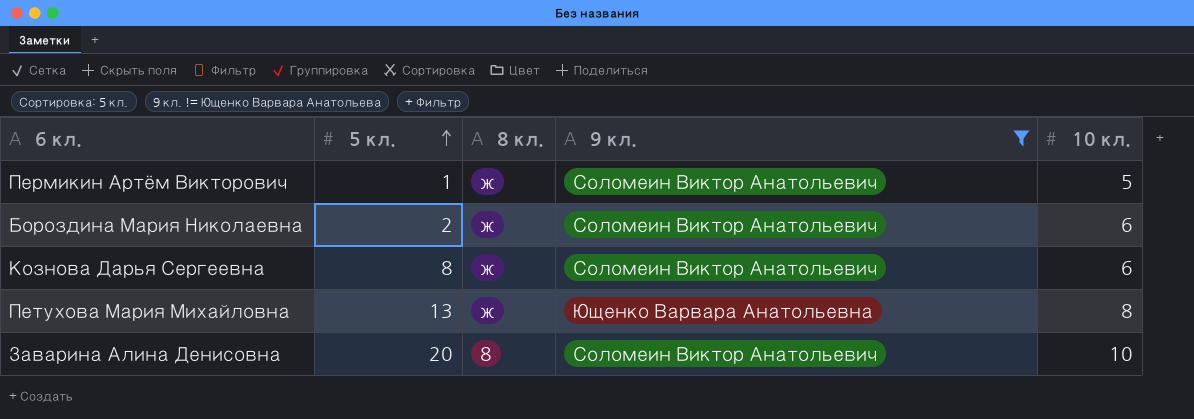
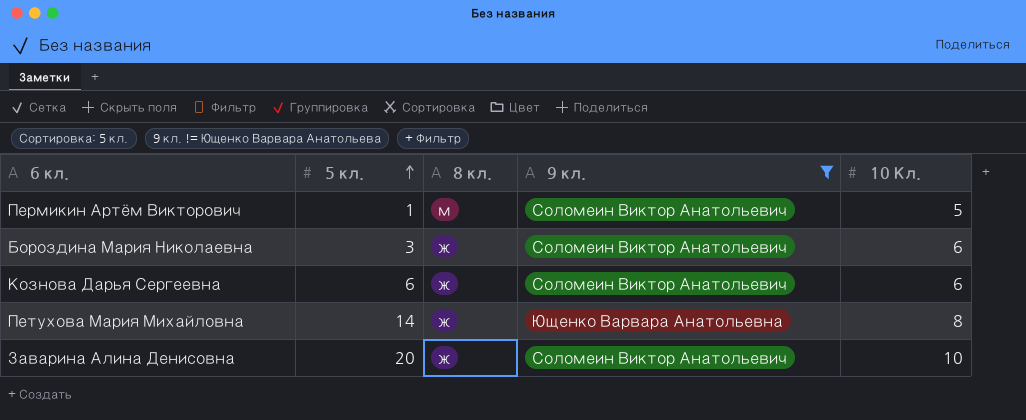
column name: 10 кл. -> 10 Кл.
Пермикин Артём Викторович | 8 кл.: ж -> м
Бороздина Мария Николаевна | 5 кл.: 2 -> 3
Кознова Дарья Сергеевна | 5 кл.: 8 -> 6
Петухова Мария Михайловна | 5 кл.: 13 -> 14
Заварина Алина Денисовна | 8 кл.: 8 -> ж

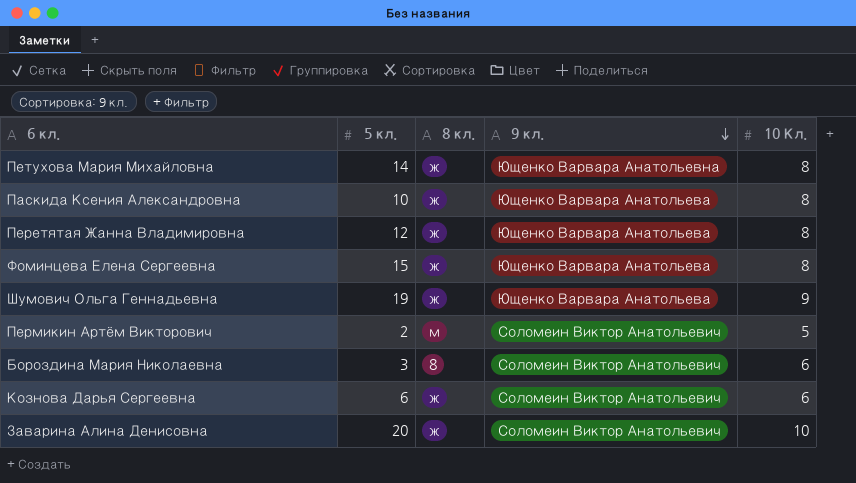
filter: 9 кл. != Ющенко Варвара Анатольева -> none
row order: 5 кл. ascending -> 9 кл. descending
Пермикин Артём Викторович | 5 кл.: 1 -> 2
Бороздина Мария Николаевна | 8 кл.: ж -> 8

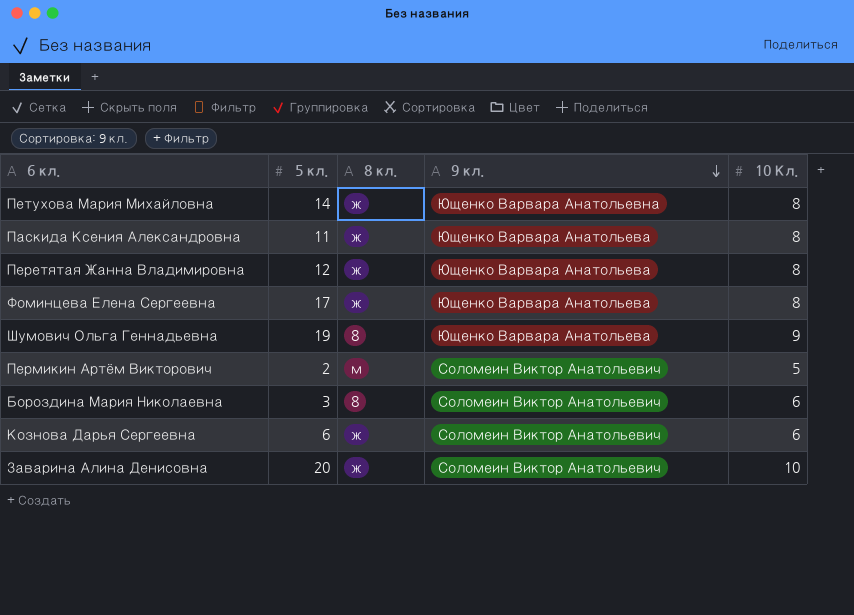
Паскида Ксения Александровна | 5 кл.: 10 -> 11
Фоминцева Елена Сергеевна | 5 кл.: 15 -> 17
Шумович Ольга Геннадьевна | 8 кл.: ж -> 8

